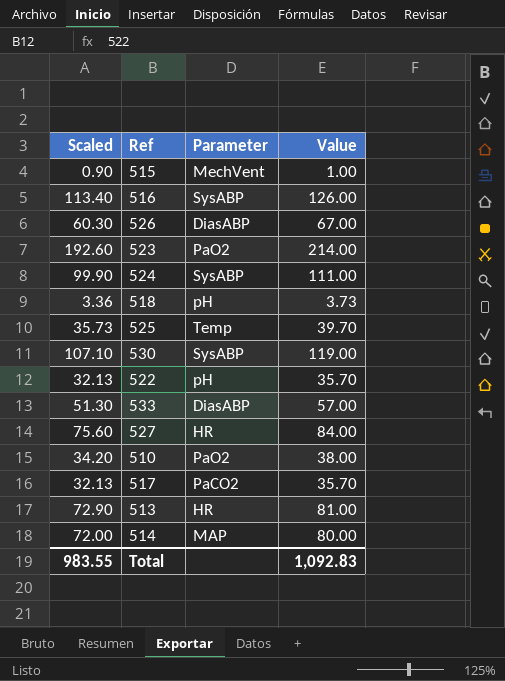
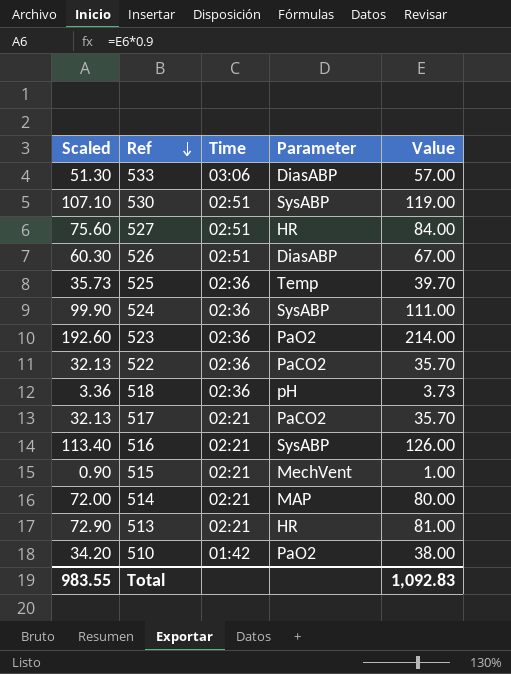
row order: none -> Ref descending
column Time | position: none -> 3
522 | Parameter: pH -> PaCO2

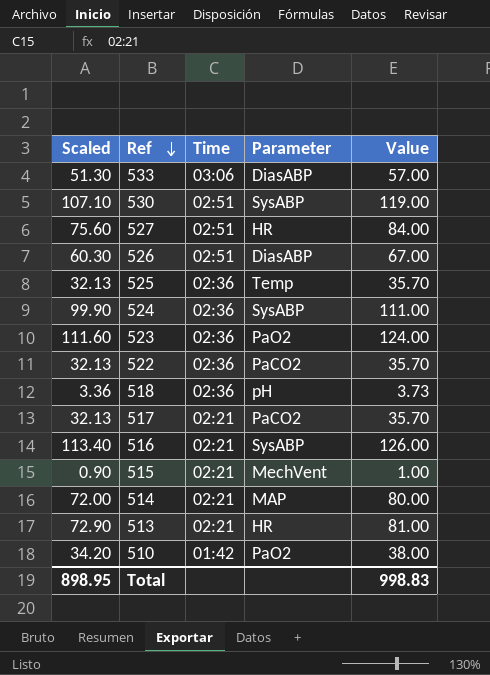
525 | Scaled: 35.73 -> 32.13
525 | Value: 39.70 -> 35.70
523 | Scaled: 192.60 -> 111.60
523 | Value: 214.00 -> 124.00
Total | Scaled: 983.55 -> 898.95
Total | Value: 1,092.83 -> 998.83

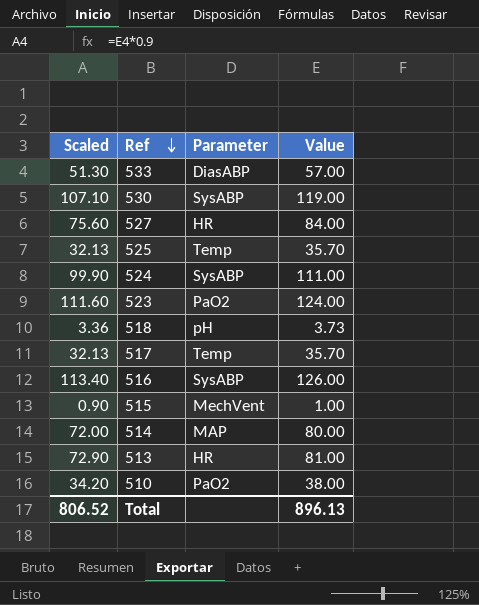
column Time | position: 3 -> none
row 526: 60.30 | 02:51 | DiasABP | 67.00 -> none
row 522: 32.13 | 02:36 | PaCO2 | 35.70 -> none
517 | Parameter: PaCO2 -> Temp
Total | Scaled: 898.95 -> 806.52
Total | Value: 998.83 -> 896.13

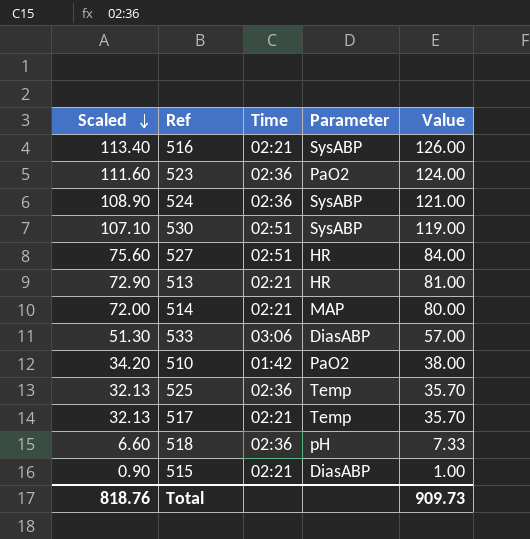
row order: Ref descending -> Scaled descending
column Time | position: none -> 3
524 | Scaled: 99.90 -> 108.90
524 | Value: 111.00 -> 121.00
518 | Scaled: 3.36 -> 6.60
518 | Value: 3.73 -> 7.33
515 | Parameter: MechVent -> DiasABP
Total | Scaled: 806.52 -> 818.76
Total | Value: 896.13 -> 909.73

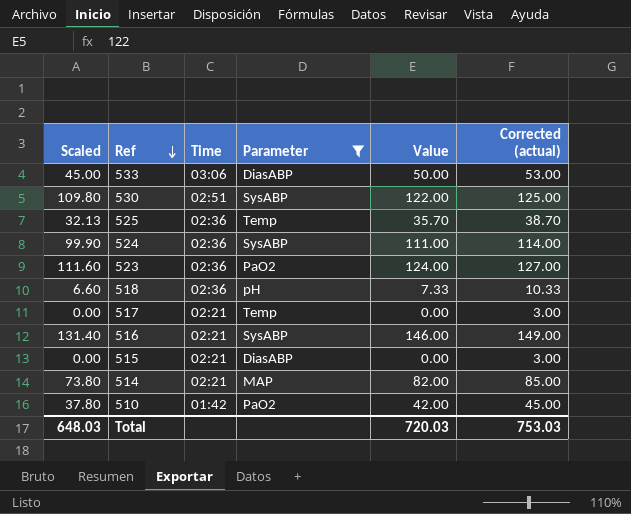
filter: none -> Parameter != HR
row order: Scaled descending -> Ref descending
column Corrected (actual) | formula: none -> [Value] + 3
533 | Scaled: 51.30 -> 45.00
533 | Value: 57.00 -> 50.00
530 | Scaled: 107.10 -> 109.80
530 | Value: 119.00 -> 122.00
524 | Scaled: 108.90 -> 99.90
524 | Value: 121.00 -> 111.00
517 | Scaled: 32.13 -> 0.00
517 | Value: 35.70 -> 0.00
516 | Scaled: 113.40 -> 131.40
516 | Value: 126.00 -> 146.00
515 | Scaled: 0.90 -> 0.00
515 | Value: 1.00 -> 0.00
514 | Scaled: 72.00 -> 73.80
514 | Value: 80.00 -> 82.00
510 | Scaled: 34.20 -> 37.80
510 | Value: 38.00 -> 42.00
Total | Scaled: 818.76 -> 648.03
Total | Value: 909.73 -> 720.03

